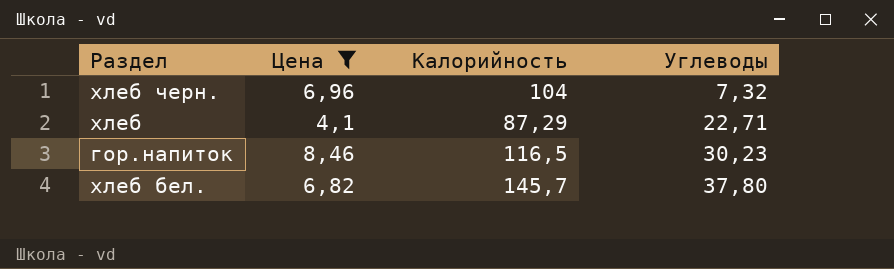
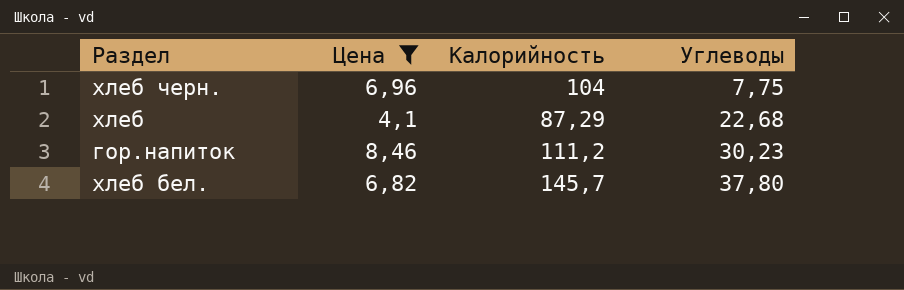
хлеб черн. | Углеводы: 7,32 -> 7,75
хлеб | Углеводы: 22,71 -> 22,68
гор.напиток | Калорийность: 116,5 -> 111,2

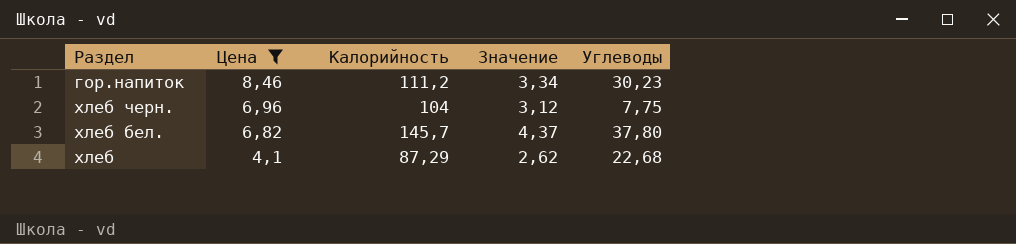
row order: Углеводы ascending -> Цена descending
column Значение | formula: none -> [Калорийность] * 0,03

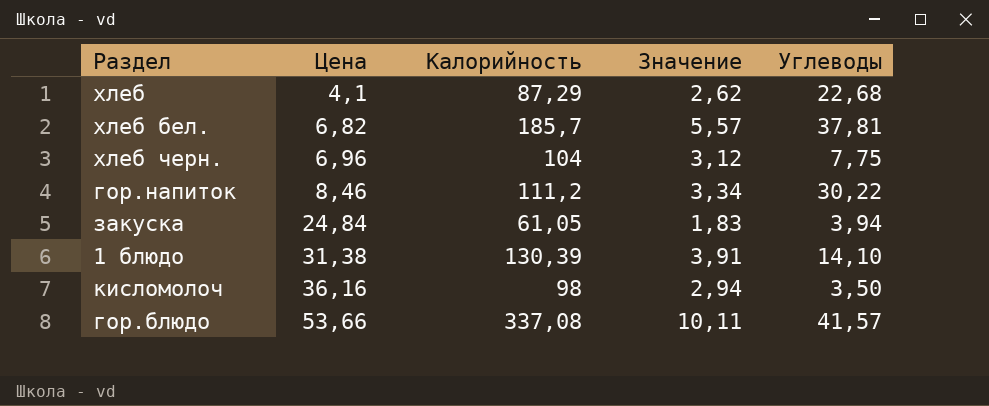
filter: Цена <= 8,46 -> none
row order: Цена descending -> Цена ascending
хлеб бел. | Калорийность: 145,7 -> 185,7
хлеб бел. | Значение: 4,37 -> 5,57
хлеб бел. | Углеводы: 37,80 -> 37,81
гор.напиток | Углеводы: 30,23 -> 30,22

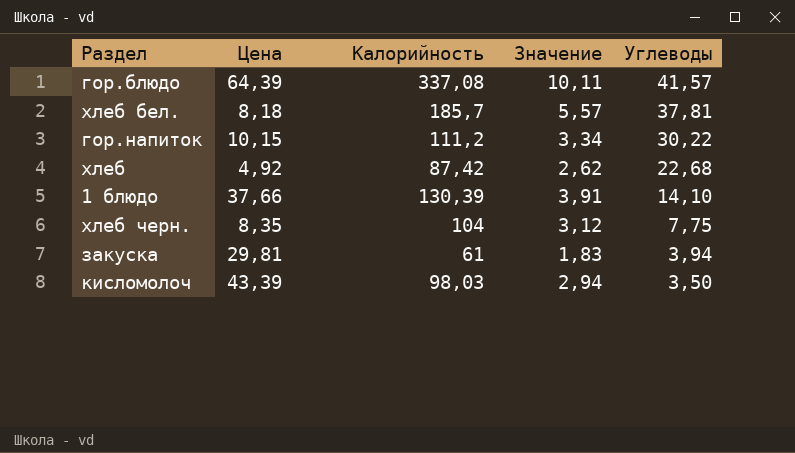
row order: Цена ascending -> Углеводы descending
гор.блюдо | Цена: 53,66 -> 64,39
хлеб бел. | Цена: 6,82 -> 8,18
гор.напиток | Цена: 8,46 -> 10,15
хлеб | Цена: 4,1 -> 4,92
хлеб | Калорийность: 87,29 -> 87,42
1 блюдо | Цена: 31,38 -> 37,66
хлеб черн. | Цена: 6,96 -> 8,35
закуска | Цена: 24,84 -> 29,81
закуска | Калорийность: 61,05 -> 61
кисломолоч | Цена: 36,16 -> 43,39
кисломолоч | Калорийность: 98 -> 98,03

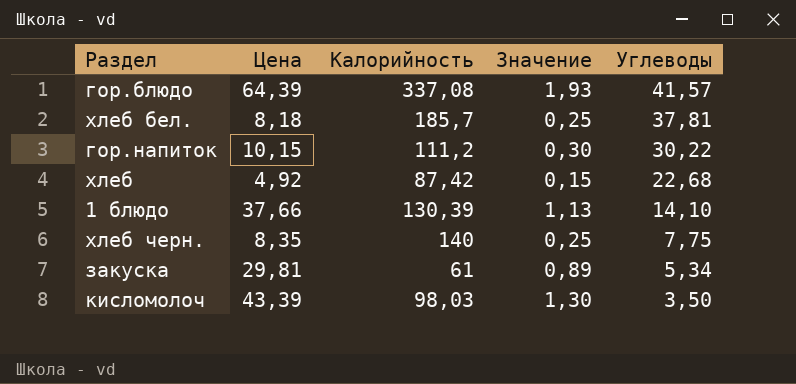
column Значение | formula: [Калорийность] * 0,03 -> [Цена] * 0,03
хлеб черн. | Калорийность: 104 -> 140
закуска | Углеводы: 3,94 -> 5,34

